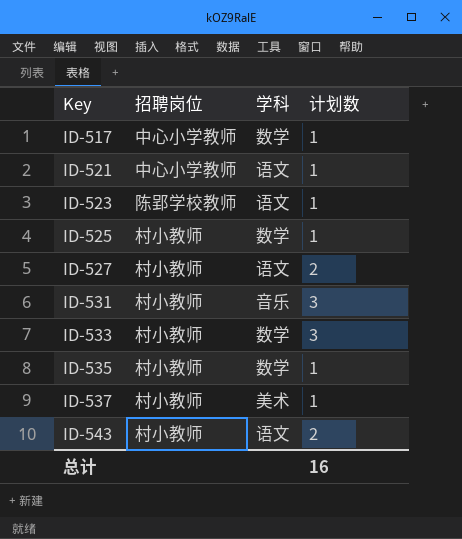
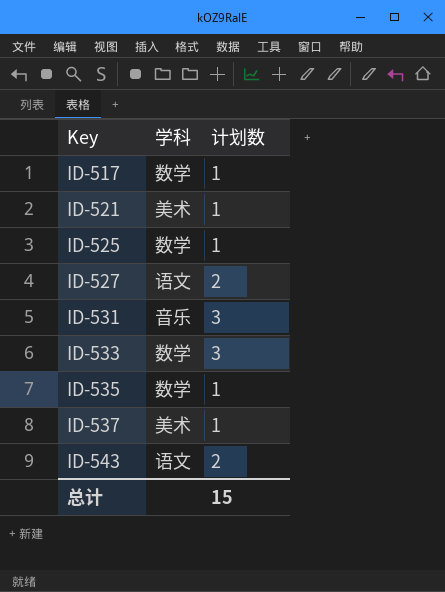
column 招聘岗位 | position: 2 -> none
row ID-523: 陈郢学校教师 | 语文 | 1 -> none
ID-521 | 学科: 语文 -> 美术
总计 | 计划数: 16 -> 15

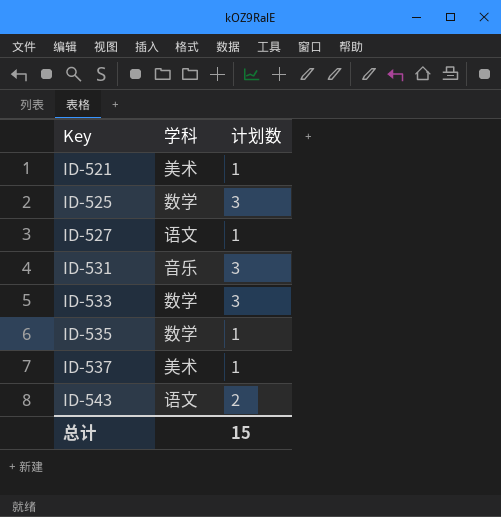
row ID-517: 数学 | 1 -> none
ID-525 | 计划数: 1 -> 3
ID-527 | 计划数: 2 -> 1

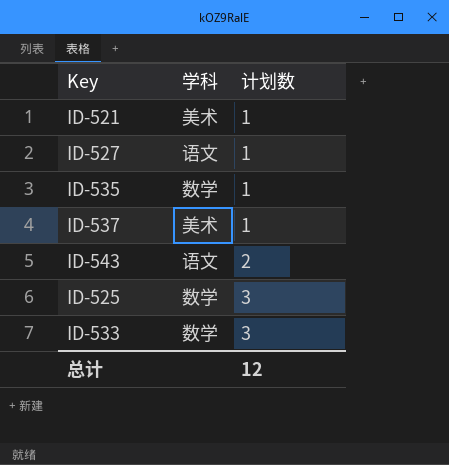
row order: Key ascending -> 计划数 ascending
row ID-531: 音乐 | 3 -> none
总计 | 计划数: 15 -> 12

